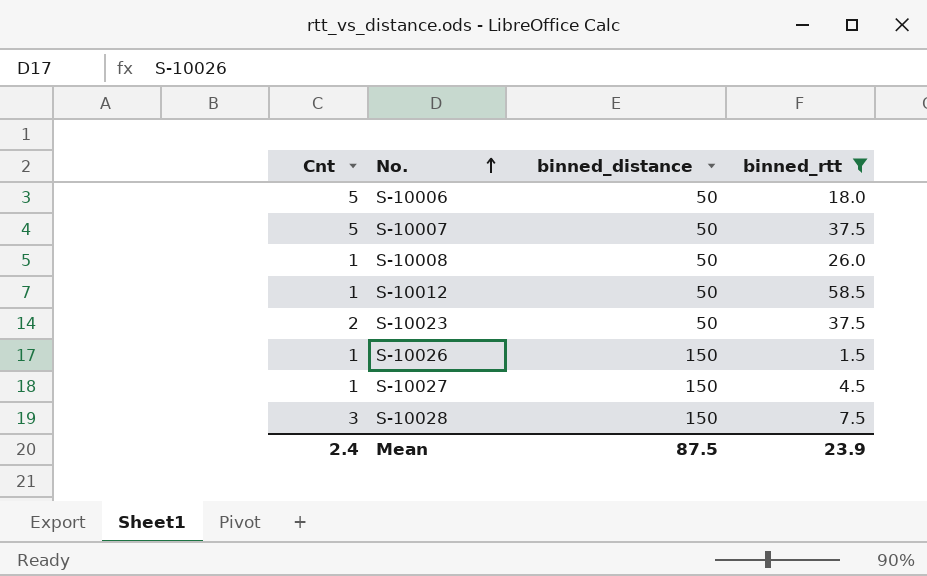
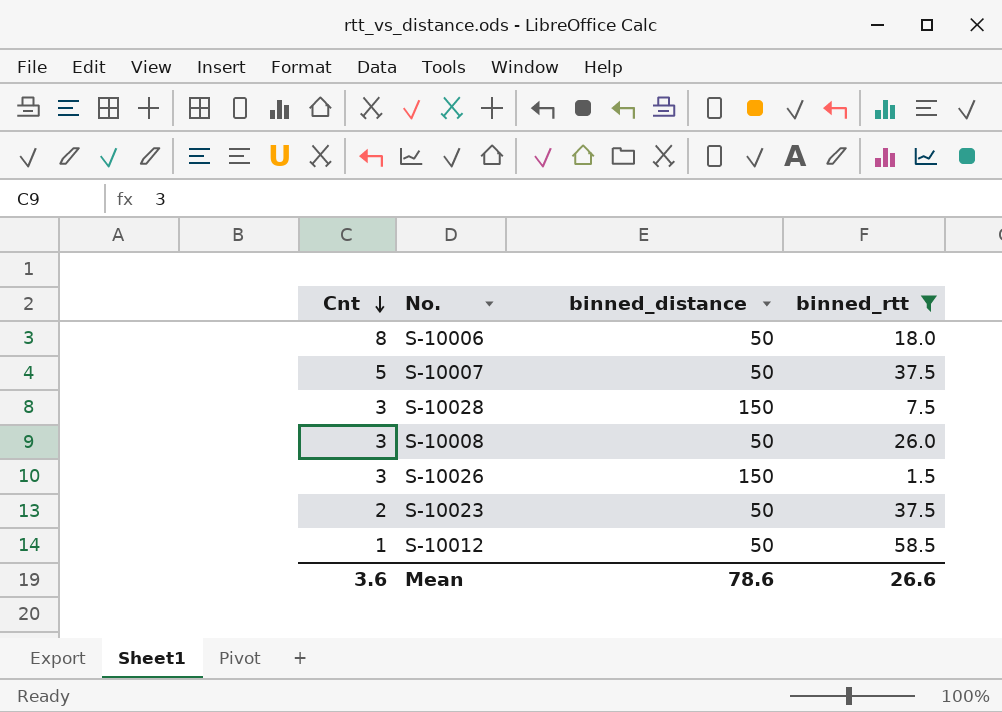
row order: No. ascending -> Cnt descending
row S-10027: 1 | 150 | 4.5 -> none
S-10006 | Cnt: 5 -> 8
S-10008 | Cnt: 1 -> 3
S-10026 | Cnt: 1 -> 3
Mean | Cnt: 2.4 -> 3.6
Mean | binned_distance: 87.5 -> 78.6
Mean | binned_rtt: 23.9 -> 26.6

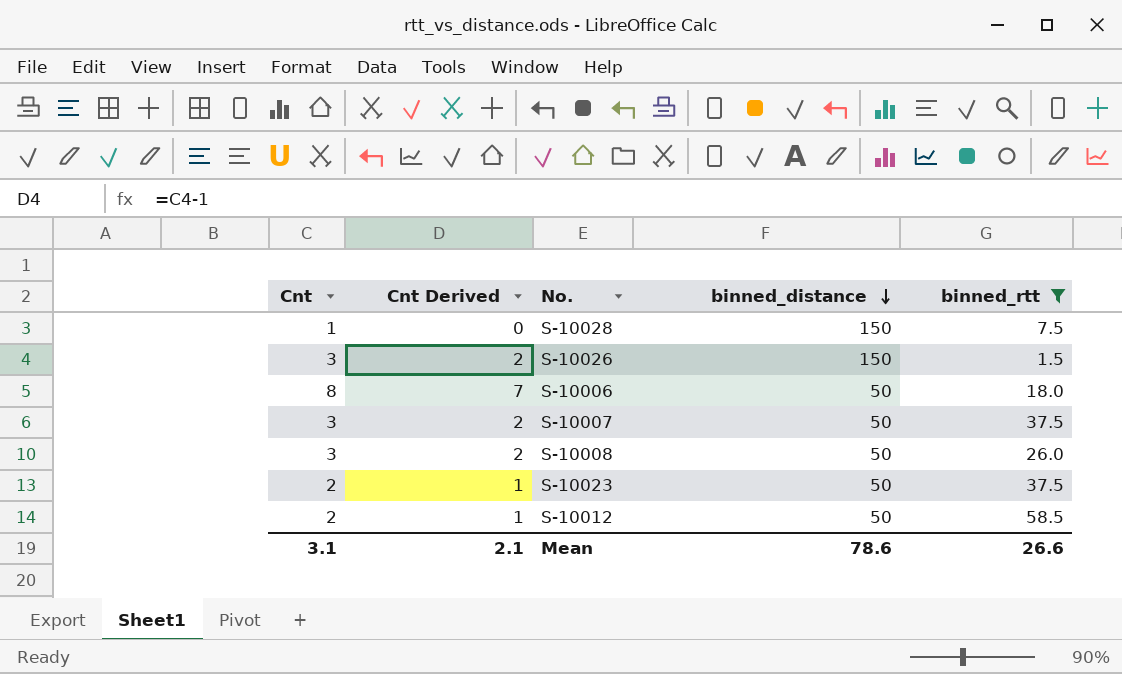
row order: Cnt descending -> binned_distance descending
column Cnt Derived | formula: none -> [Cnt] - 1
S-10028 | Cnt: 3 -> 1
S-10007 | Cnt: 5 -> 3
S-10012 | Cnt: 1 -> 2
Mean | Cnt: 3.6 -> 3.1

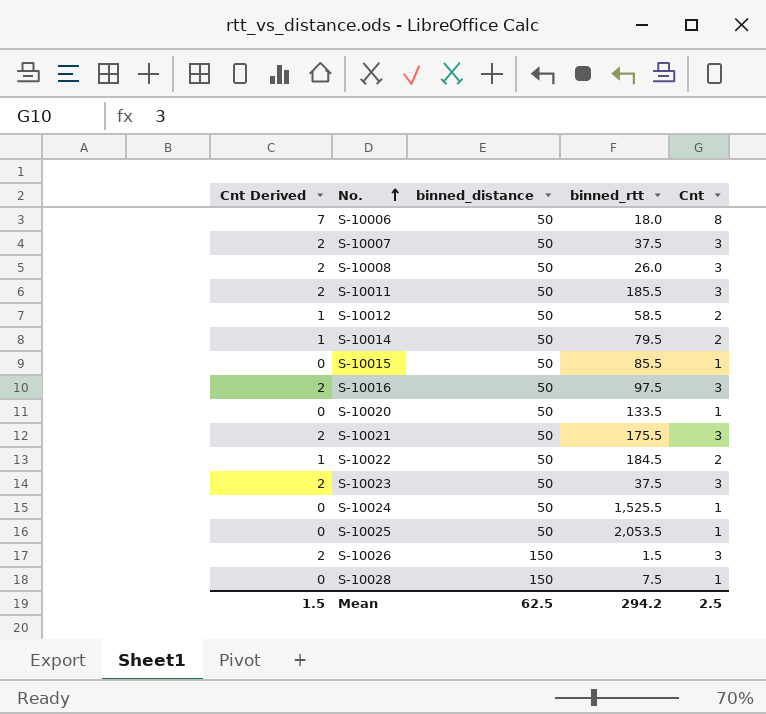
filter: binned_rtt <= 58.5 -> none
row order: binned_distance descending -> No. ascending
column Cnt | position: 1 -> 5
S-10023 | Cnt Derived: 1 -> 2
S-10023 | Cnt: 2 -> 3
Mean | Cnt Derived: 2.1 -> 1.5
Mean | binned_distance: 78.6 -> 62.5
Mean | binned_rtt: 26.6 -> 294.2
Mean | Cnt: 3.1 -> 2.5

